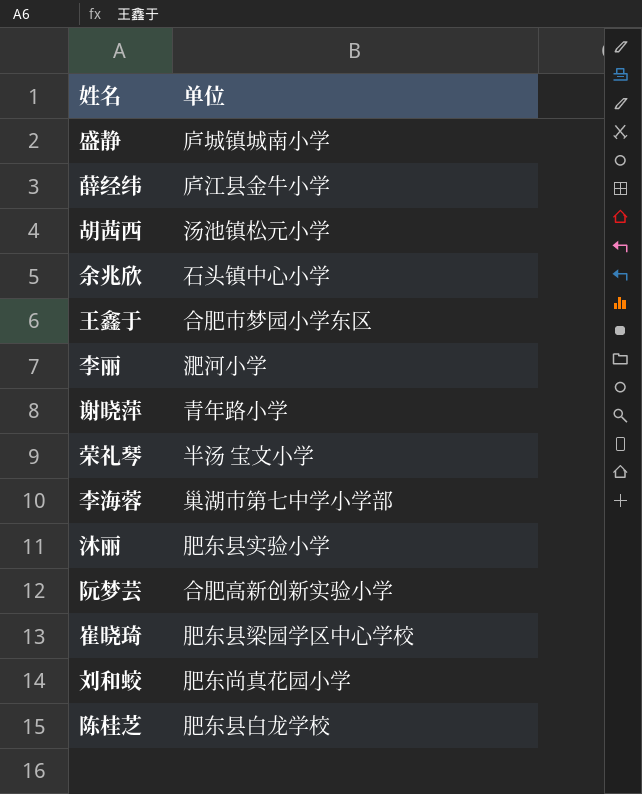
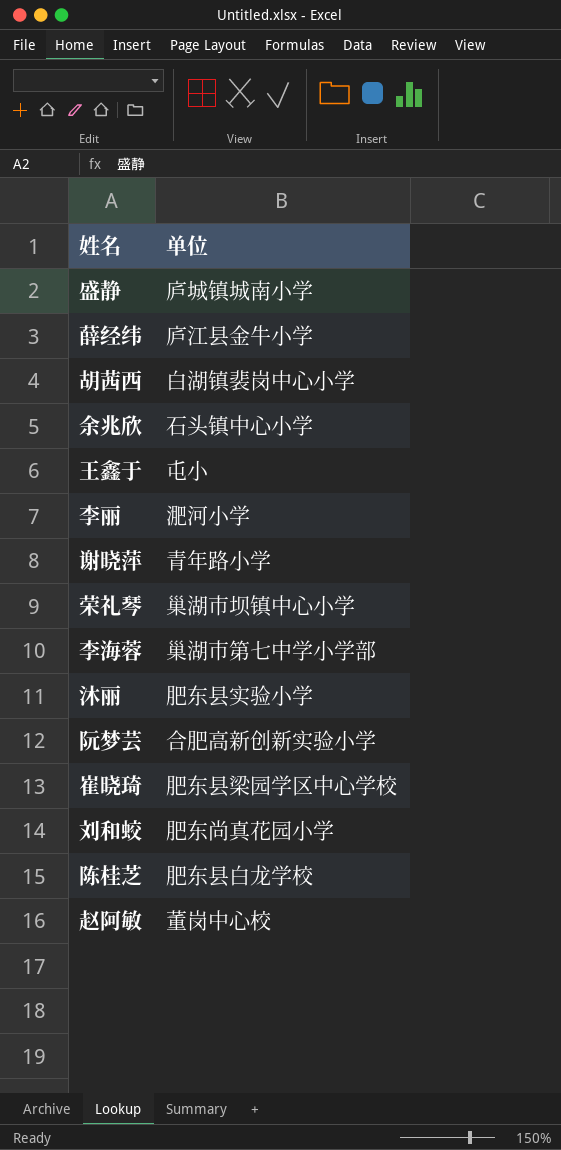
胡茜西 | 单位: 汤池镇松元小学 -> 白湖镇裴岗中心小学
王鑫于 | 单位: 合肥市梦园小学东区 -> 屯小
荣礼琴 | 单位: 半汤 宝文小学 -> 巢湖市坝镇中心小学
row 赵阿敏: none -> 董岗中心校

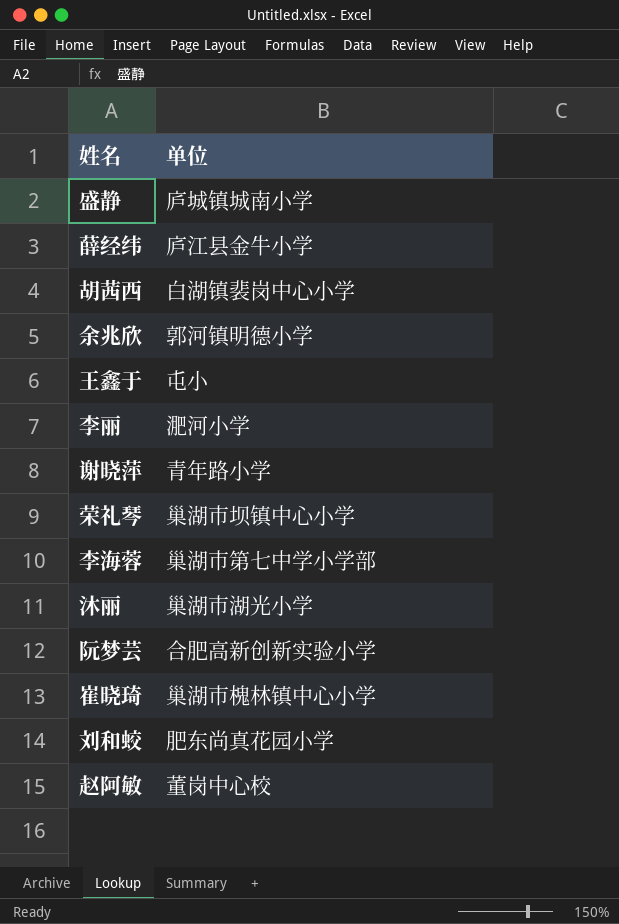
row 陈桂芝: 肥东县白龙学校 -> none
余兆欣 | 单位: 石头镇中心小学 -> 郭河镇明德小学
沐丽 | 单位: 肥东县实验小学 -> 巢湖市湖光小学
崔晓琦 | 单位: 肥东县梁园学区中心学校 -> 巢湖市槐林镇中心小学

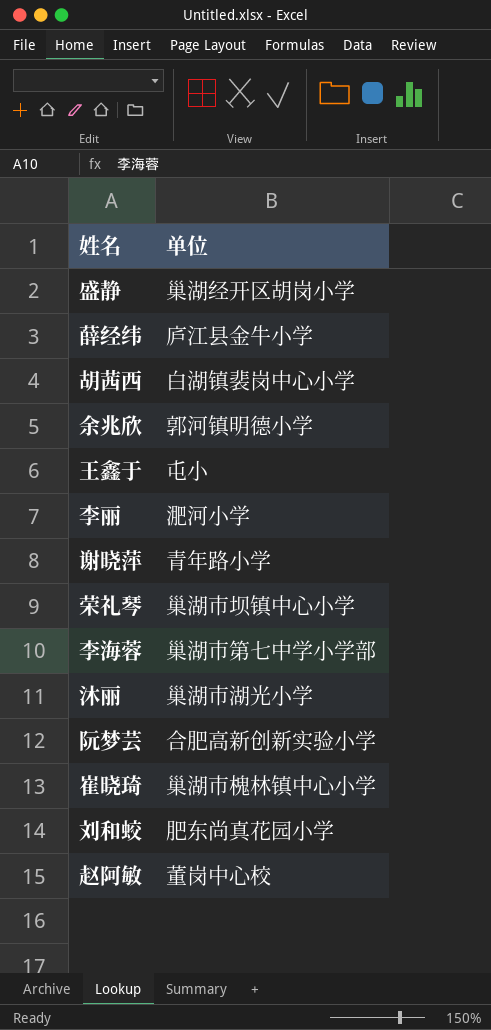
盛静 | 单位: 庐城镇城南小学 -> 巢湖经开区胡岗小学

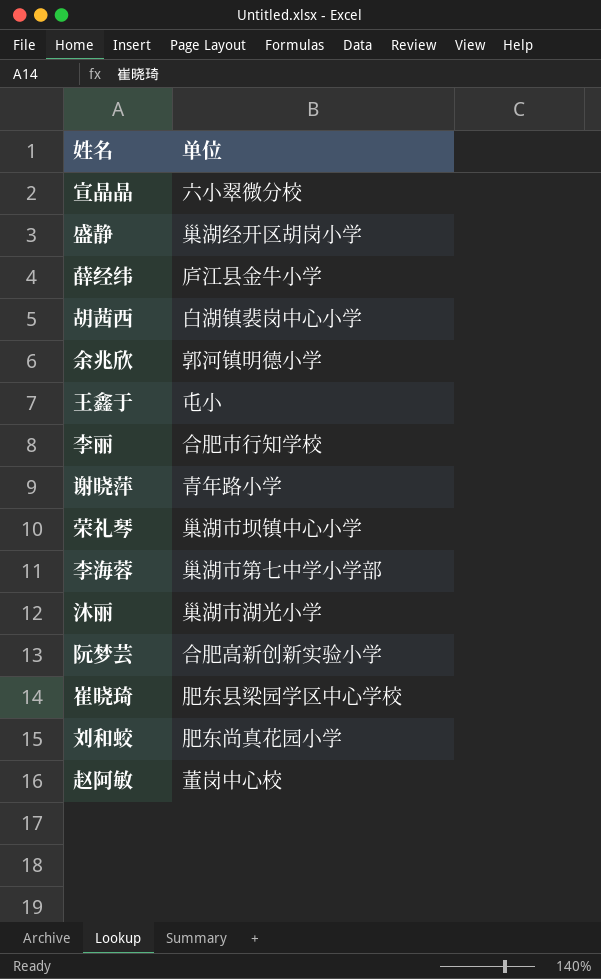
row 宣晶晶: none -> 六小翠微分校
李丽 | 单位: 淝河小学 -> 合肥市行知学校
崔晓琦 | 单位: 巢湖市槐林镇中心小学 -> 肥东县梁园学区中心学校

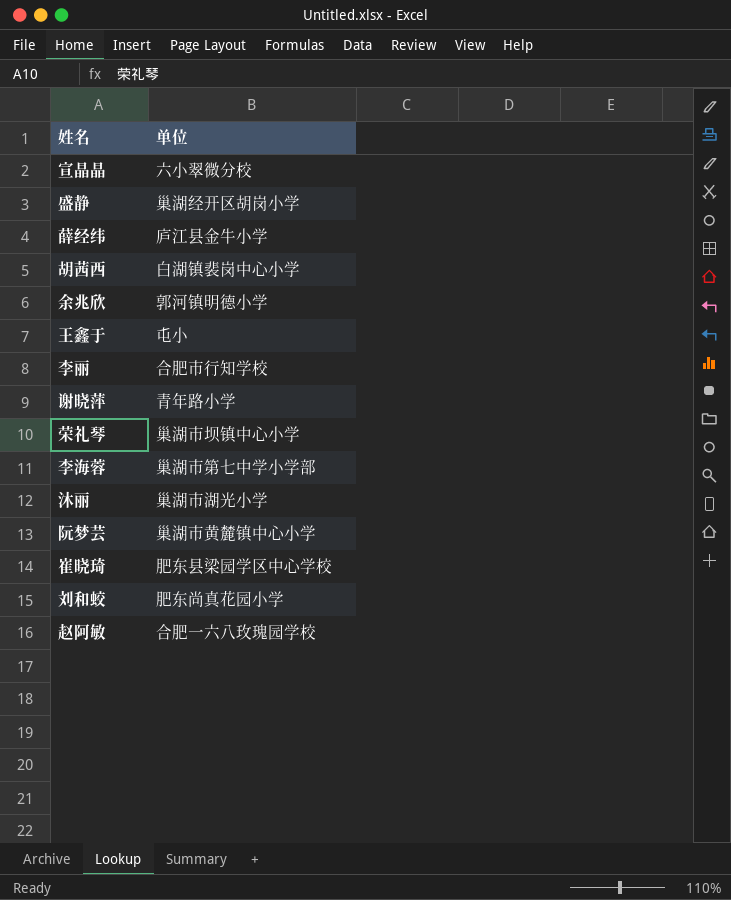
阮梦芸 | 单位: 合肥高新创新实验小学 -> 巢湖市黄麓镇中心小学
赵阿敏 | 单位: 董岗中心校 -> 合肥一六八玫瑰园学校

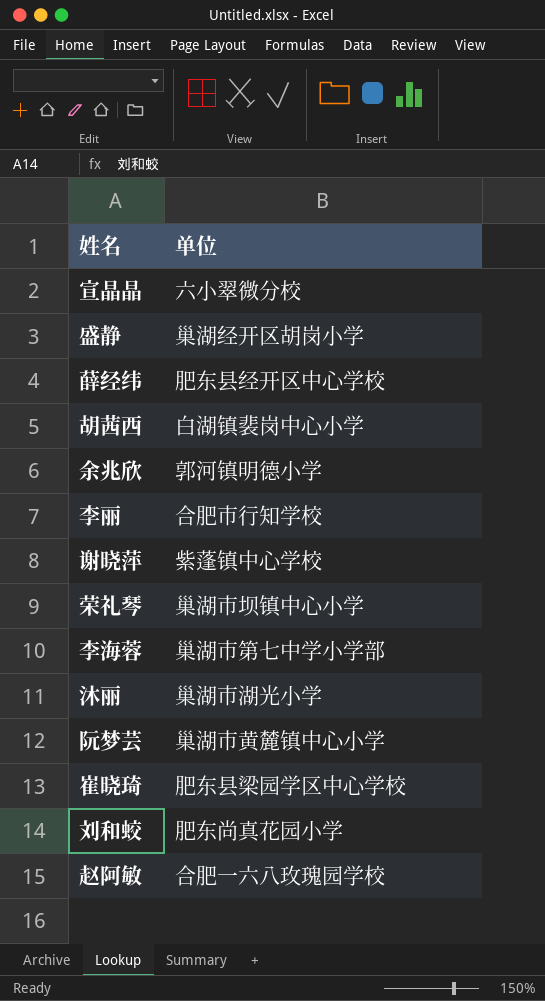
row 王鑫于: 屯小 -> none
薛经纬 | 单位: 庐江县金牛小学 -> 肥东县经开区中心学校
谢晓萍 | 单位: 青年路小学 -> 紫蓬镇中心学校

